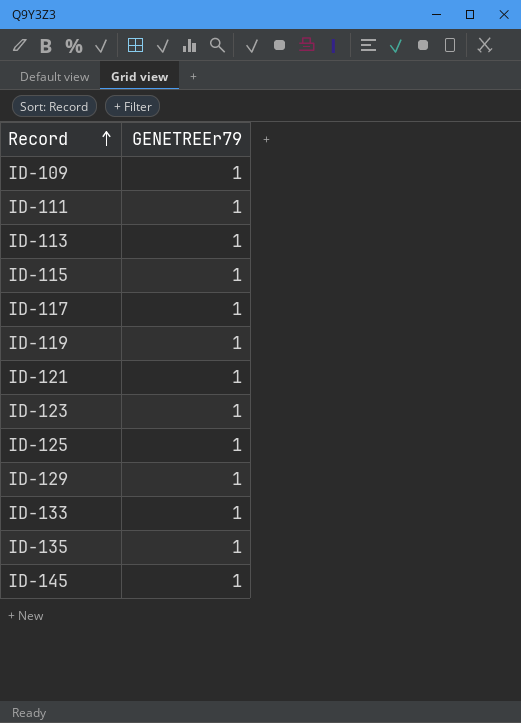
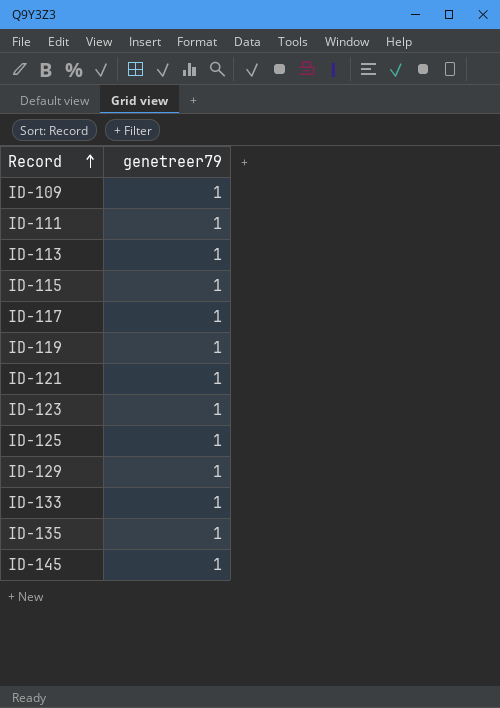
column name: GENETREEr79 -> genetreer79

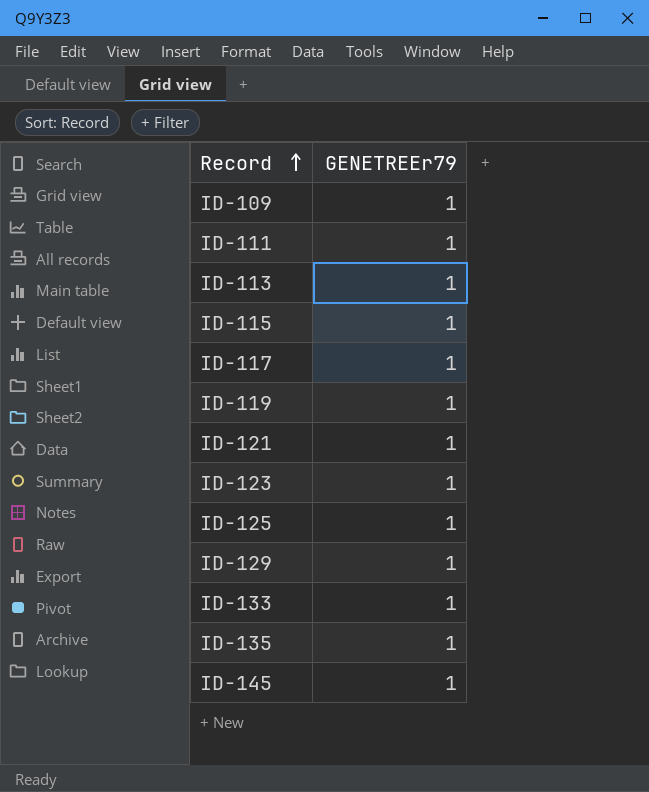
column name: genetreer79 -> GENETREEr79

